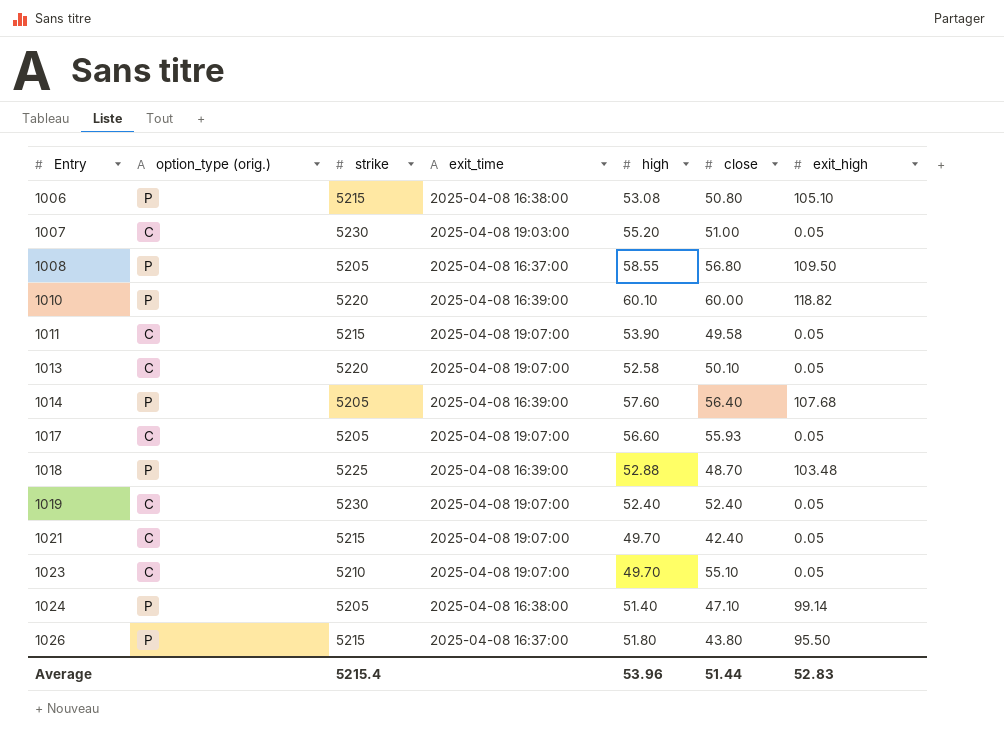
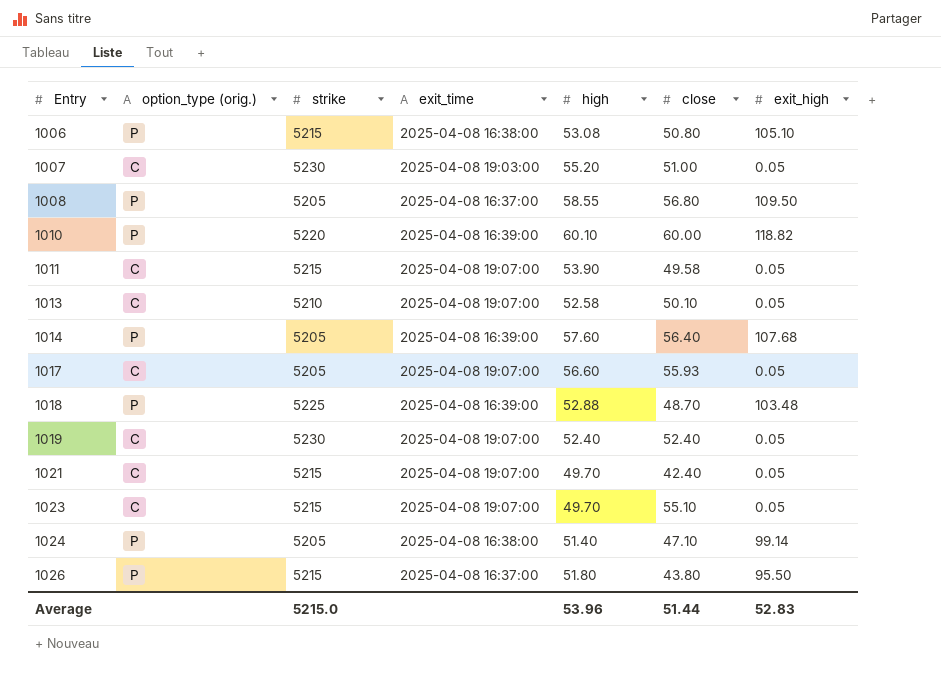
1013 | strike: 5220 -> 5210
1023 | strike: 5210 -> 5215
Average | strike: 5215.4 -> 5215.0

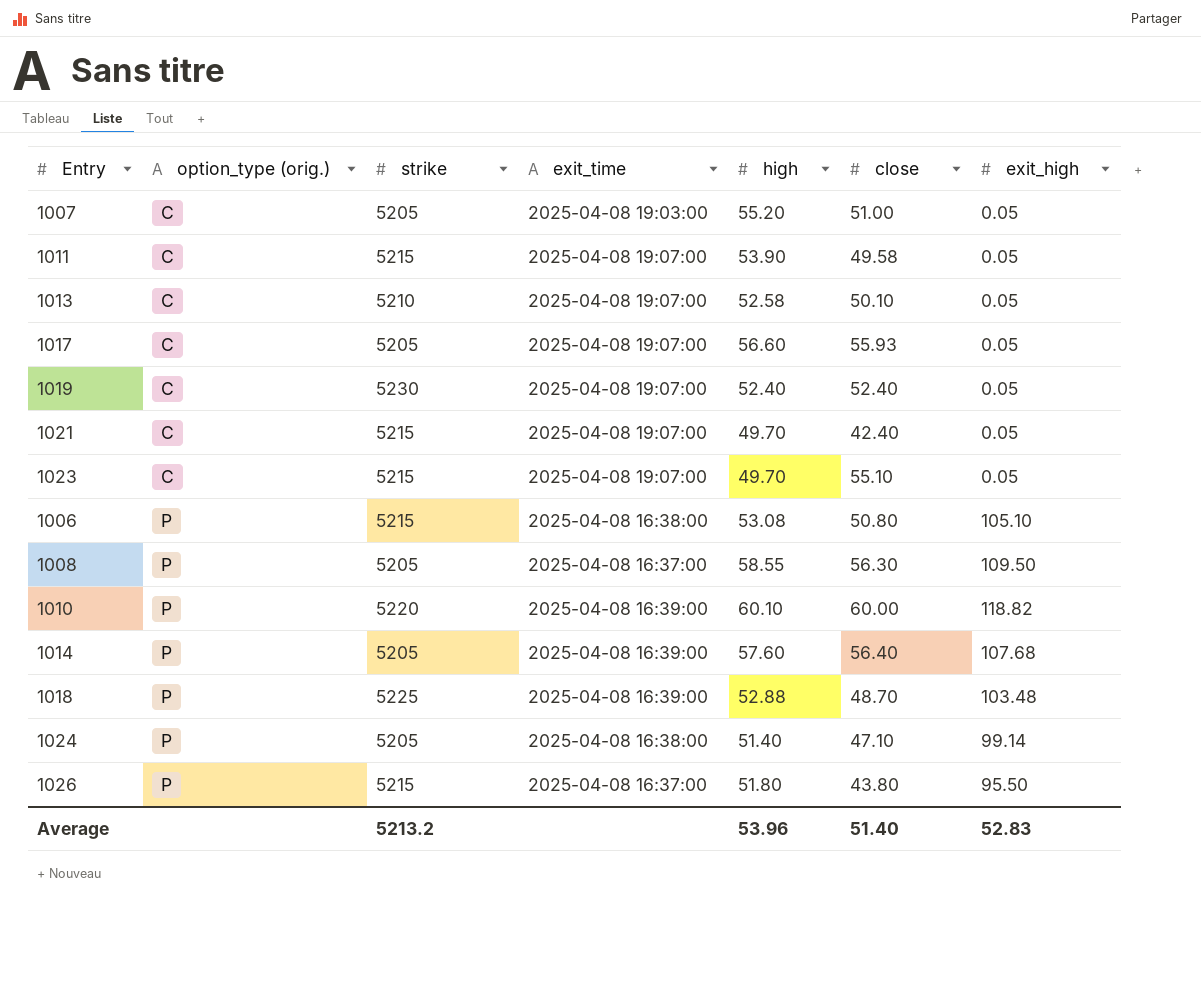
row order: Entry ascending -> option_type (orig.) ascending
1007 | strike: 5230 -> 5205
1008 | close: 56.80 -> 56.30
Average | strike: 5215.0 -> 5213.2
Average | close: 51.44 -> 51.40

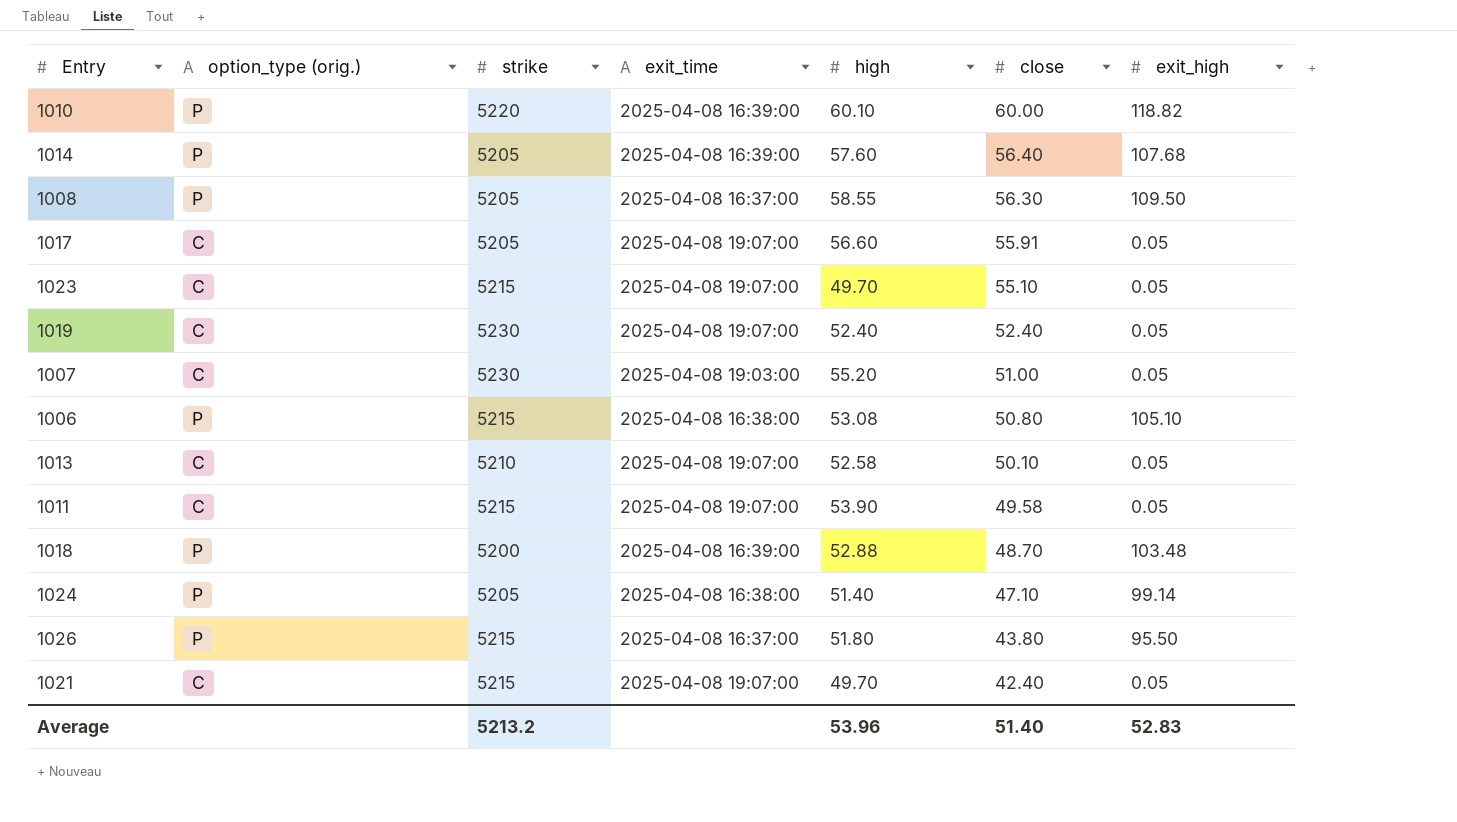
row order: option_type (orig.) ascending -> close descending
1017 | close: 55.93 -> 55.91
1007 | strike: 5205 -> 5230
1018 | strike: 5225 -> 5200

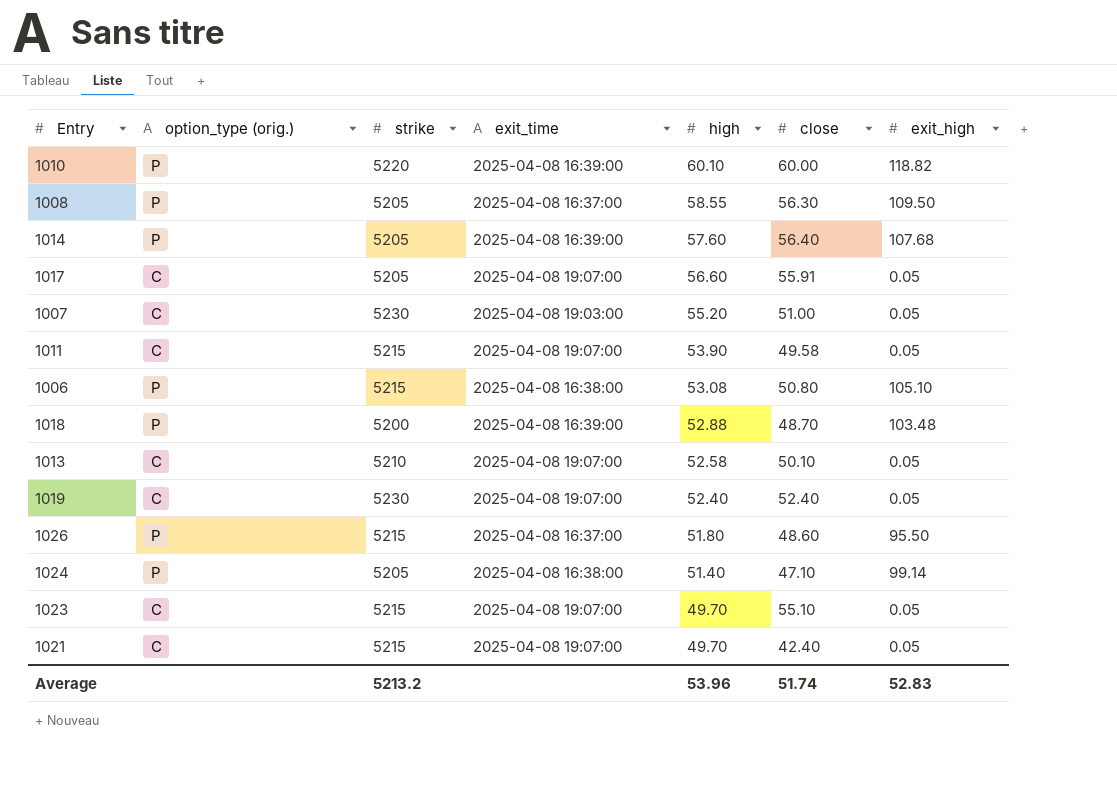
row order: close descending -> high descending
1026 | close: 43.80 -> 48.60
Average | close: 51.40 -> 51.74

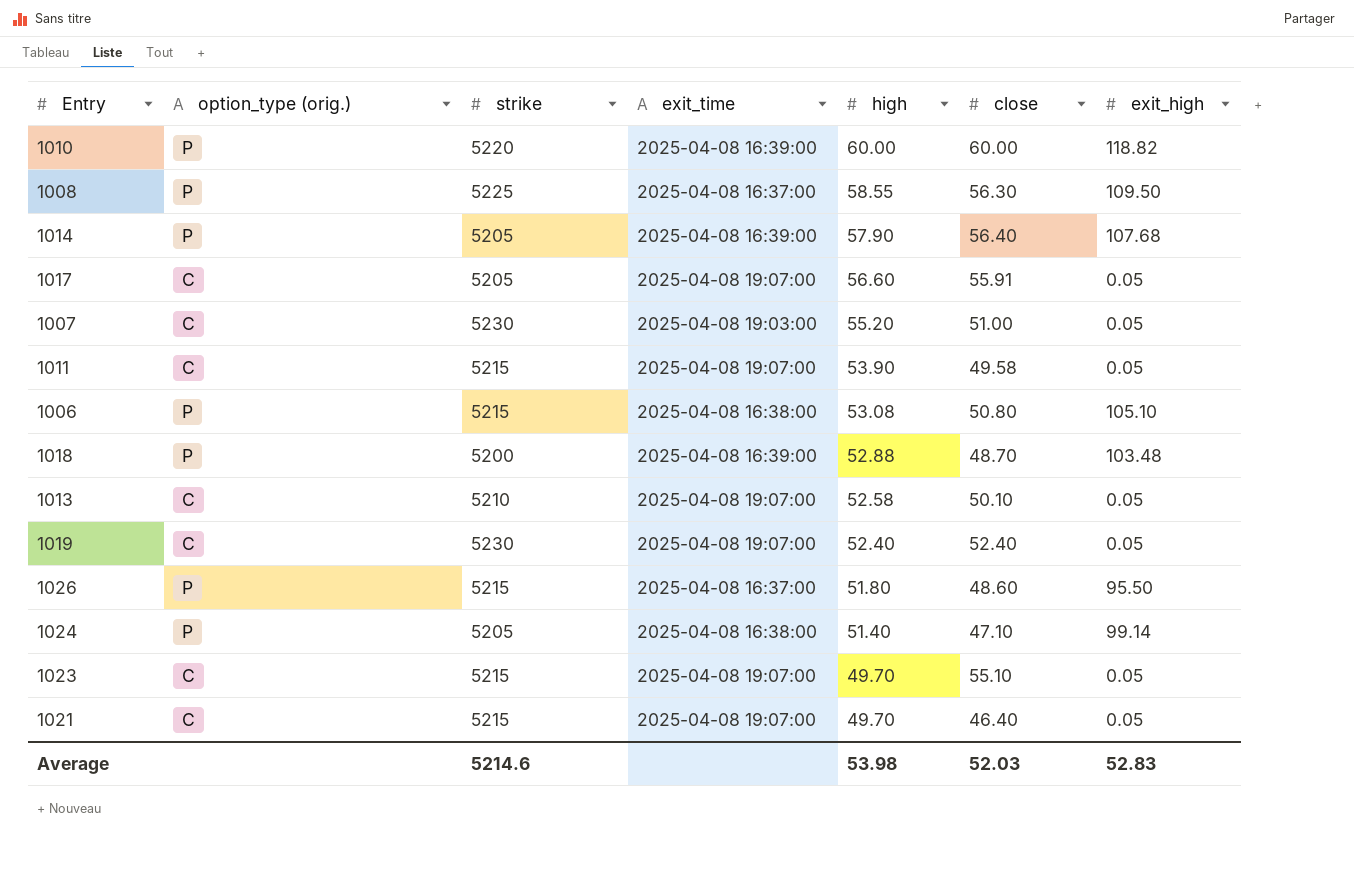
1010 | high: 60.10 -> 60.00
1008 | strike: 5205 -> 5225
1014 | high: 57.60 -> 57.90
1021 | close: 42.40 -> 46.40
Average | strike: 5213.2 -> 5214.6
Average | high: 53.96 -> 53.98
Average | close: 51.74 -> 52.03

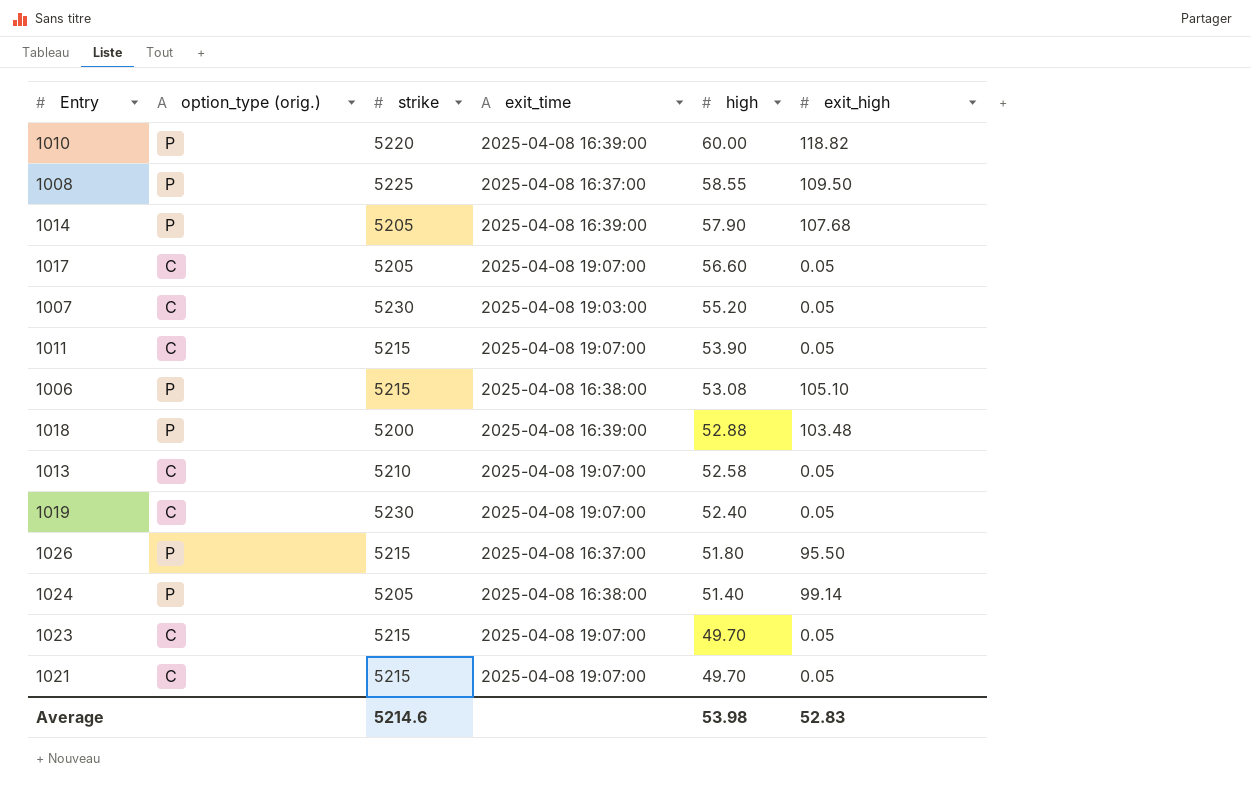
column close | position: 6 -> none

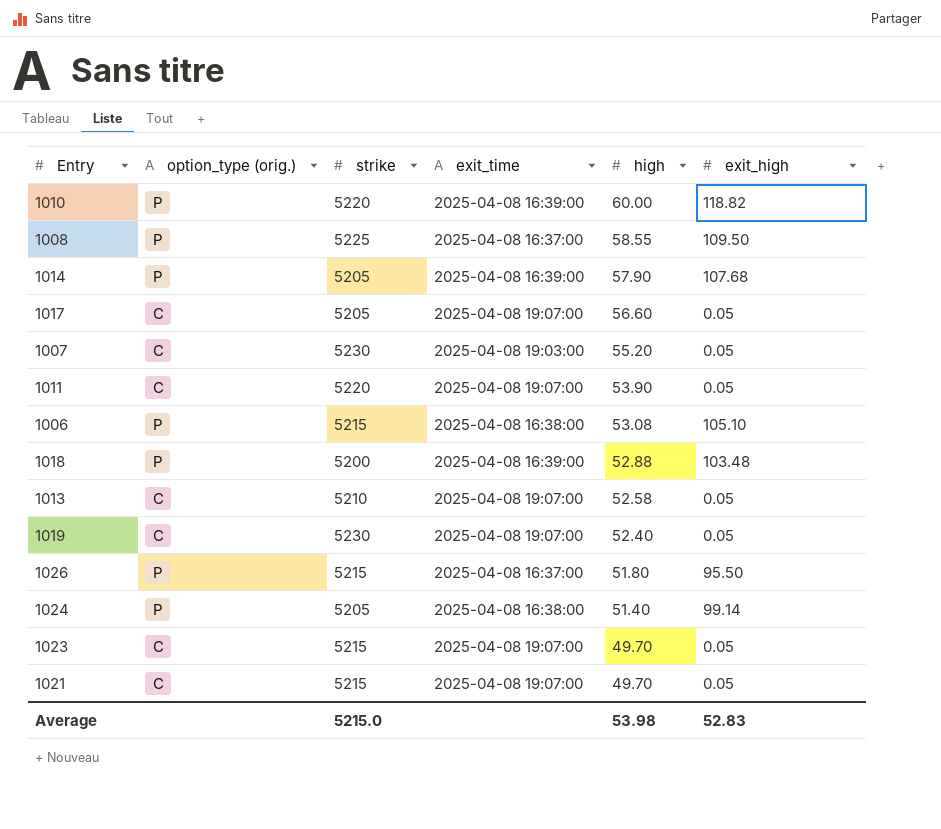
1011 | strike: 5215 -> 5220
Average | strike: 5214.6 -> 5215.0

